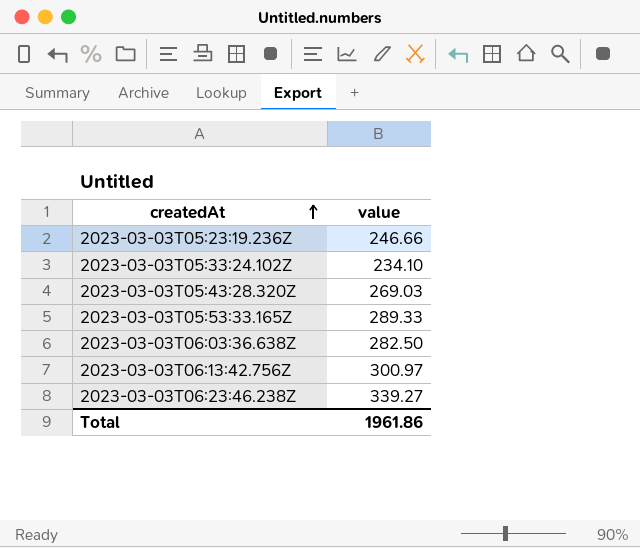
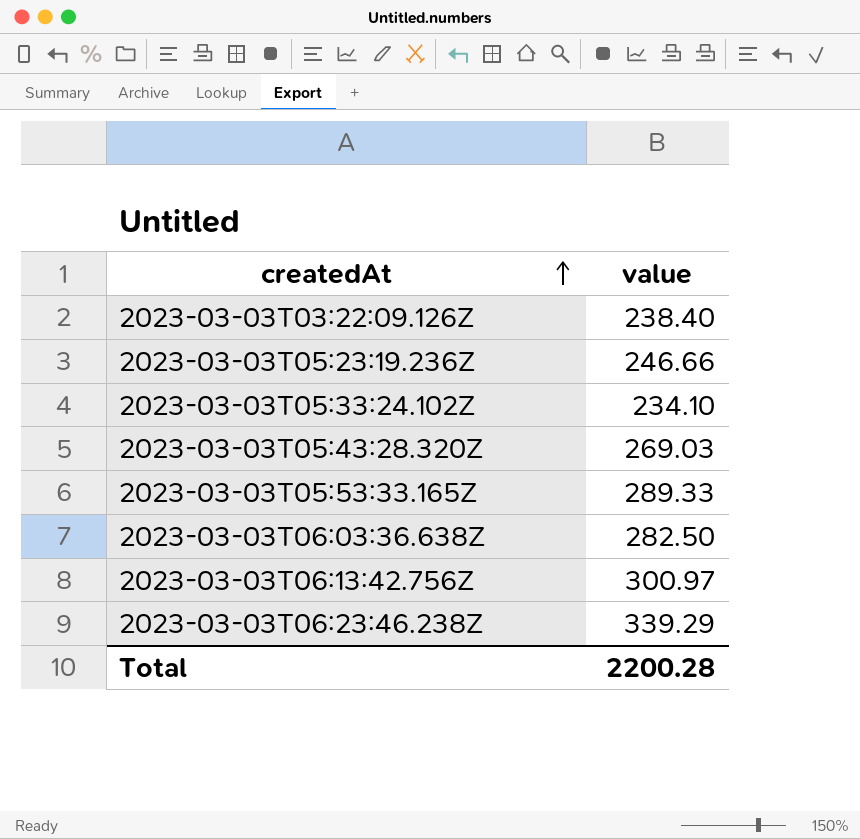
row 2023-03-03T03:22:09.126Z: none -> 238.40
2023-03-03T06:23:46.238Z | value: 339.27 -> 339.29
Total | value: 1961.86 -> 2200.28

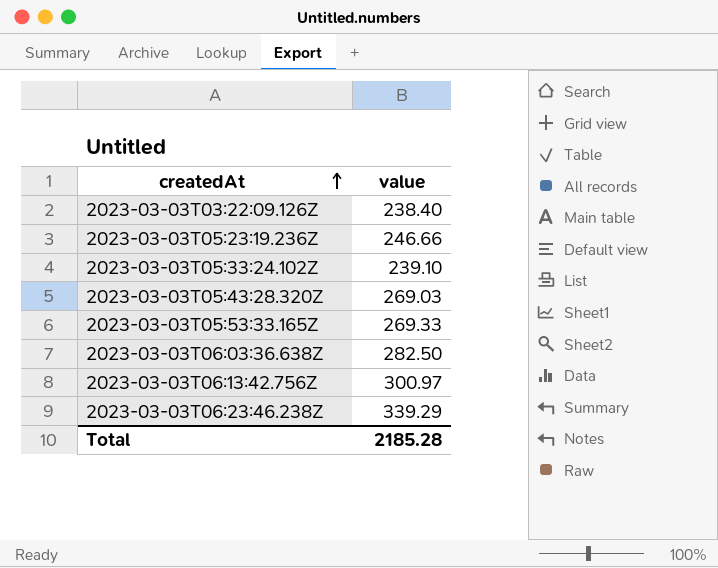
2023-03-03T05:33:24.102Z | value: 234.10 -> 239.10
2023-03-03T05:53:33.165Z | value: 289.33 -> 269.33
Total | value: 2200.28 -> 2185.28

